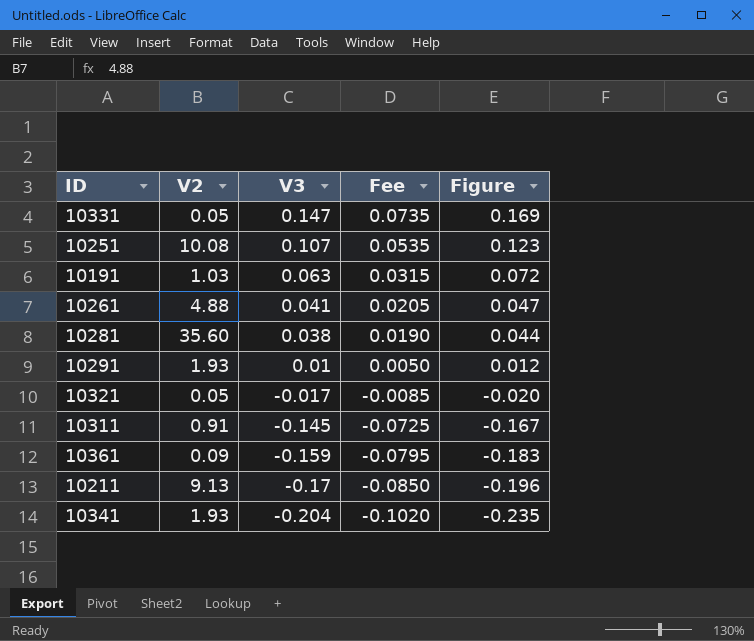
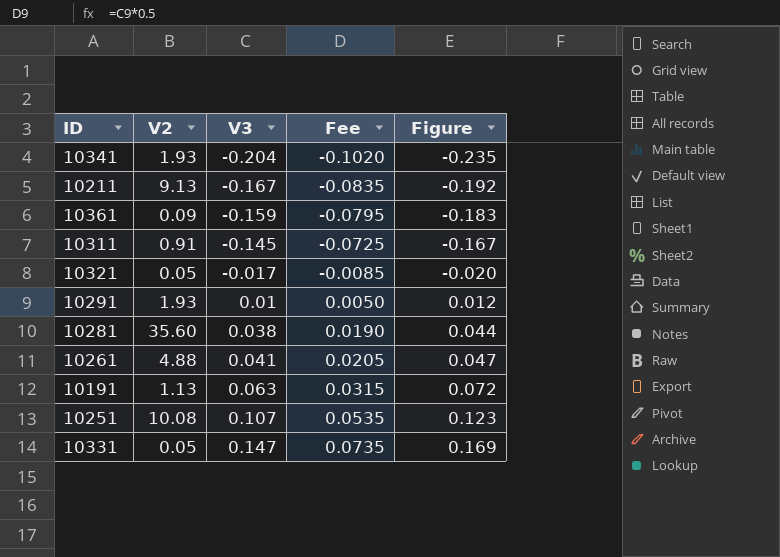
row order: V3 descending -> V3 ascending
10211 | V3: -0.17 -> -0.167
10211 | Fee: -0.0850 -> -0.0835
10211 | Figure: -0.196 -> -0.192
10191 | V2: 1.03 -> 1.13

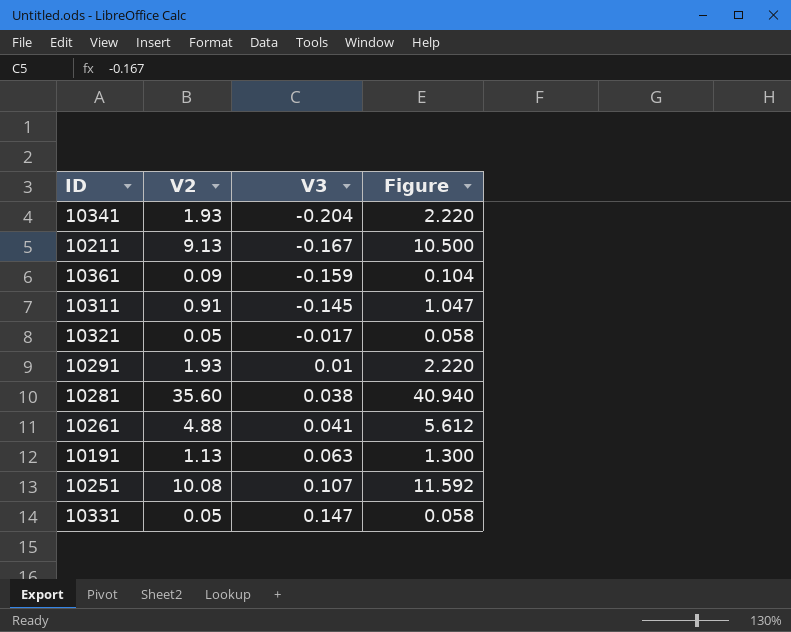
column Fee | formula: [V3] * 0.5 -> none
column Figure | formula: [V3] * 1.15 -> [V2] * 1.15

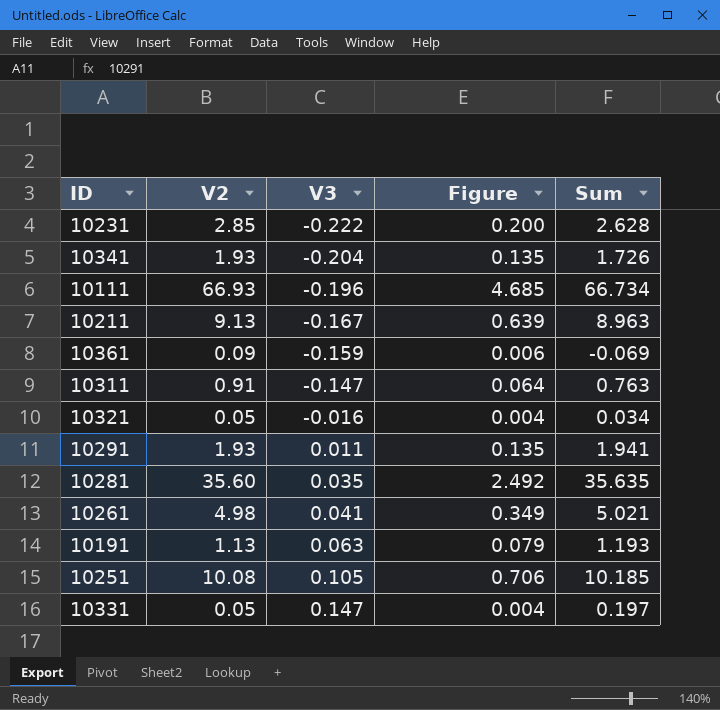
column Figure | formula: [V2] * 1.15 -> [V2] * 0.07
column Sum | formula: none -> [V2] + [V3]
row 10231: none -> 2.85 | -0.222 | 0.200 | 2.628
row 10111: none -> 66.93 | -0.196 | 4.685 | 66.734
10311 | V3: -0.145 -> -0.147
10321 | V3: -0.017 -> -0.016
10291 | V3: 0.01 -> 0.011
10281 | V3: 0.038 -> 0.035
10261 | V2: 4.88 -> 4.98
10251 | V3: 0.107 -> 0.105

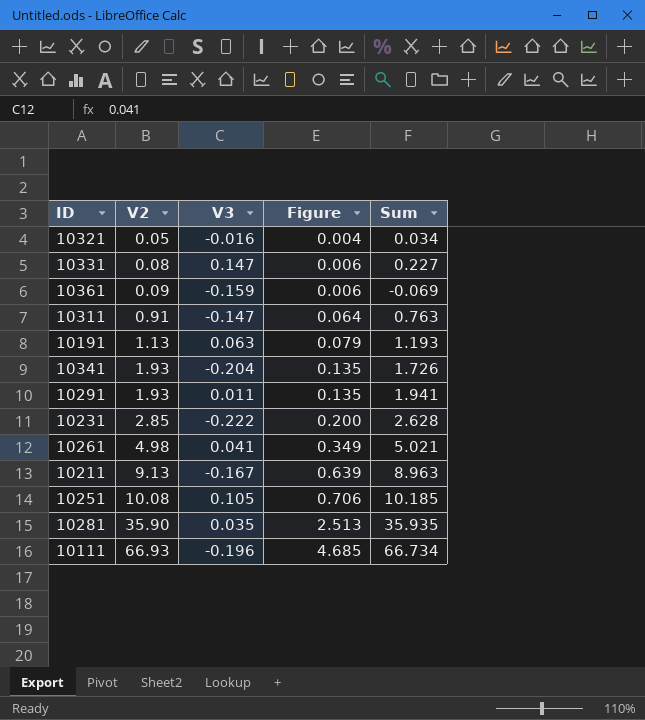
row order: V3 ascending -> V2 ascending
10331 | V2: 0.05 -> 0.08
10331 | Figure: 0.004 -> 0.006
10331 | Sum: 0.197 -> 0.227
10281 | V2: 35.60 -> 35.90
10281 | Figure: 2.492 -> 2.513
10281 | Sum: 35.635 -> 35.935

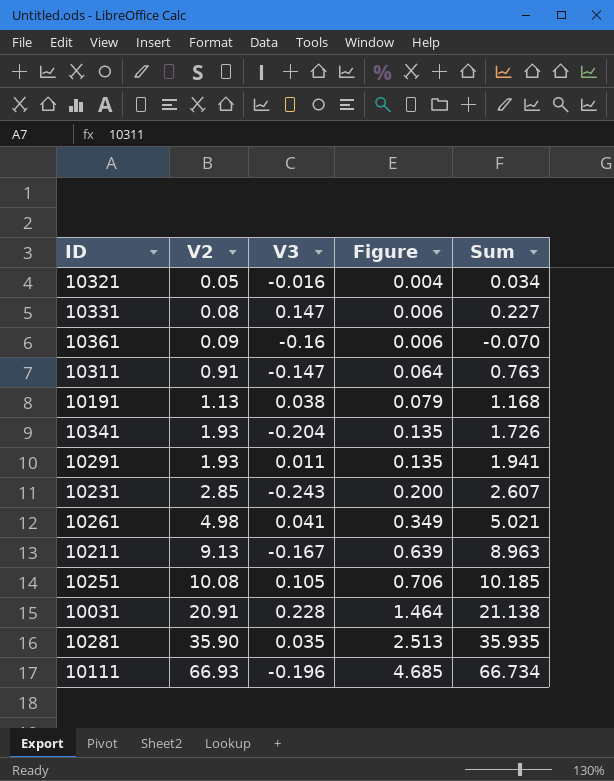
10361 | V3: -0.159 -> -0.16
10361 | Sum: -0.069 -> -0.070
10191 | V3: 0.063 -> 0.038
10191 | Sum: 1.193 -> 1.168
10231 | V3: -0.222 -> -0.243
10231 | Sum: 2.628 -> 2.607
row 10031: none -> 20.91 | 0.228 | 1.464 | 21.138

